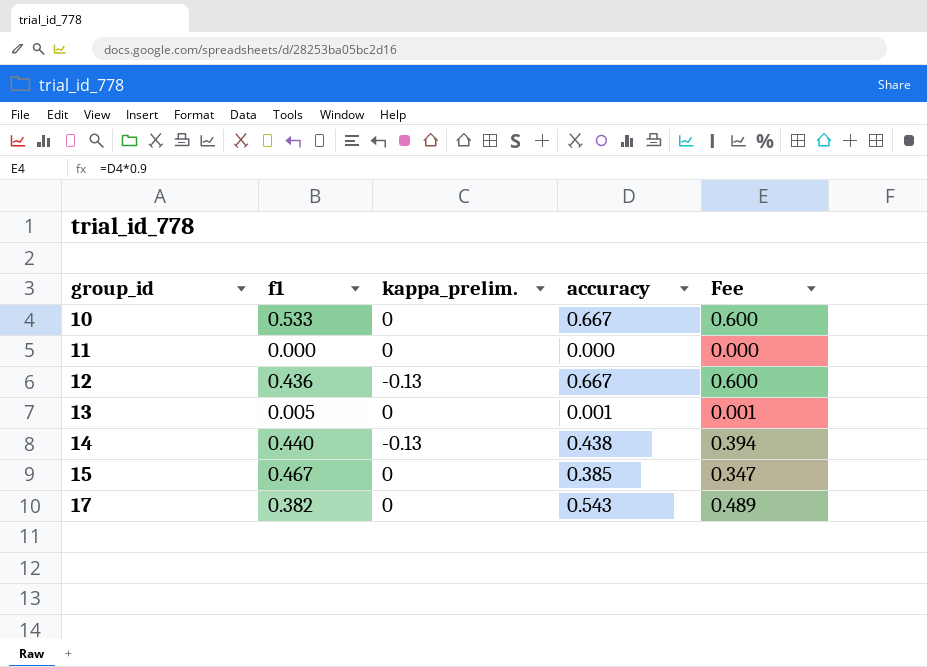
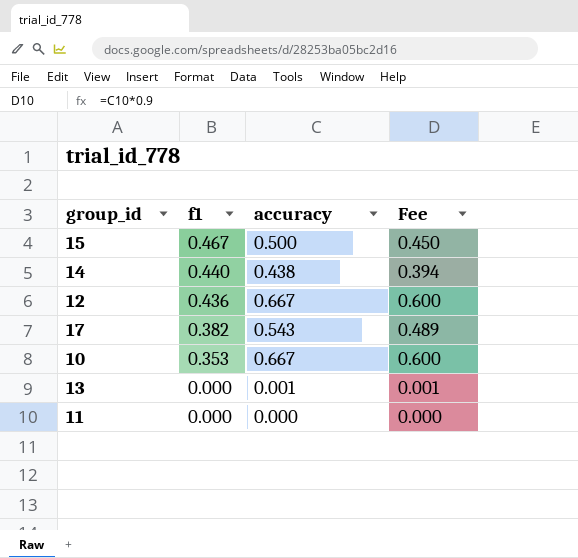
row order: group_id ascending -> f1 descending
column kappa_prelim. | position: 3 -> none
15 | accuracy: 0.385 -> 0.500
15 | Fee: 0.347 -> 0.450
10 | f1: 0.533 -> 0.353
13 | f1: 0.005 -> 0.000

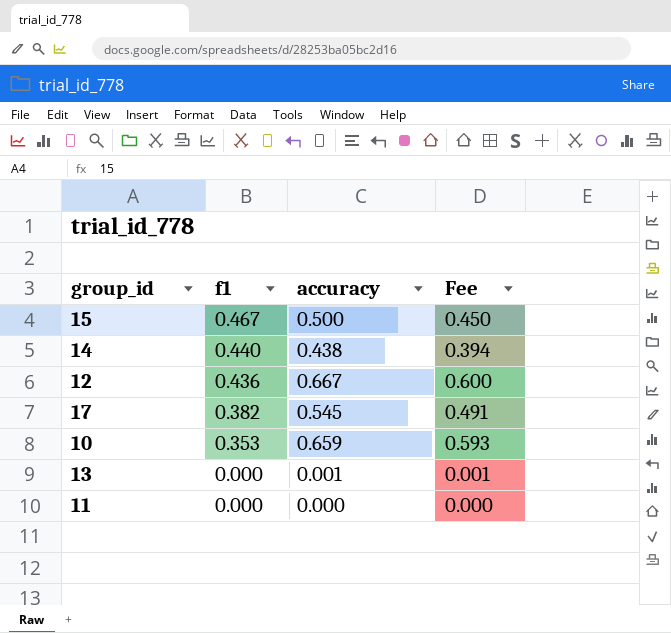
17 | accuracy: 0.543 -> 0.545
17 | Fee: 0.489 -> 0.491
10 | accuracy: 0.667 -> 0.659
10 | Fee: 0.600 -> 0.593

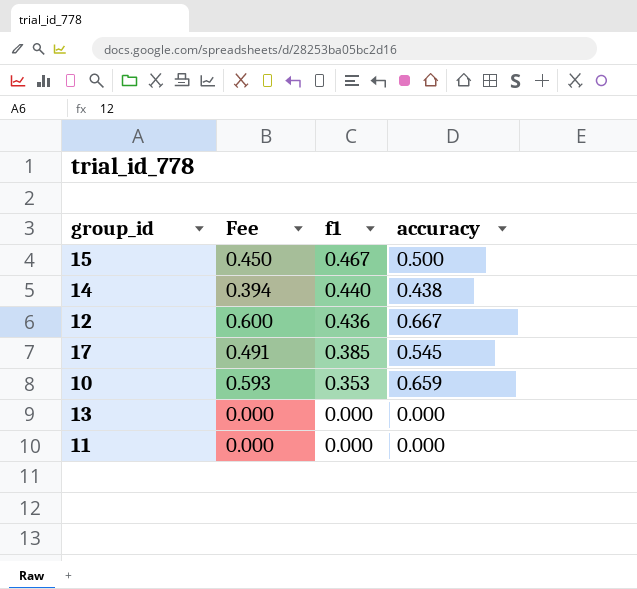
column Fee | position: 4 -> 2
17 | f1: 0.382 -> 0.385
13 | Fee: 0.001 -> 0.000
13 | accuracy: 0.001 -> 0.000

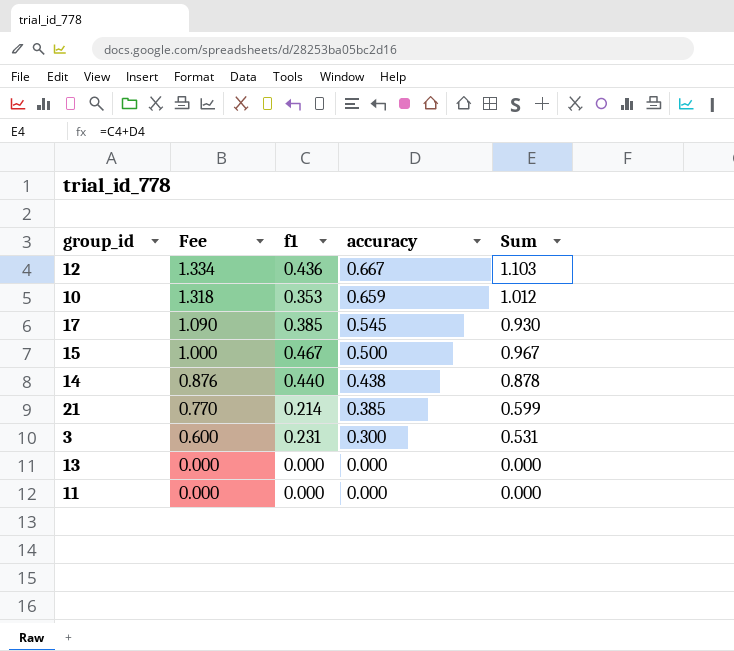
row order: f1 descending -> Fee descending
column Fee | formula: [accuracy] * 0.9 -> [accuracy] * 2
column Sum | formula: none -> [f1] + [accuracy]
row 21: none -> 0.770 | 0.214 | 0.385 | 0.599
row 3: none -> 0.600 | 0.231 | 0.300 | 0.531

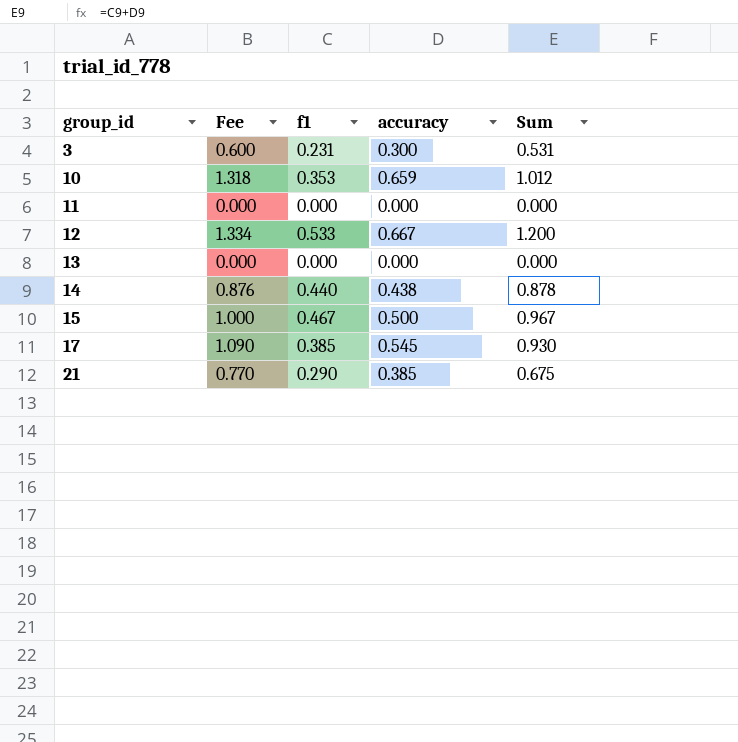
row order: Fee descending -> group_id ascending
12 | f1: 0.436 -> 0.533
12 | Sum: 1.103 -> 1.200
21 | f1: 0.214 -> 0.290
21 | Sum: 0.599 -> 0.675

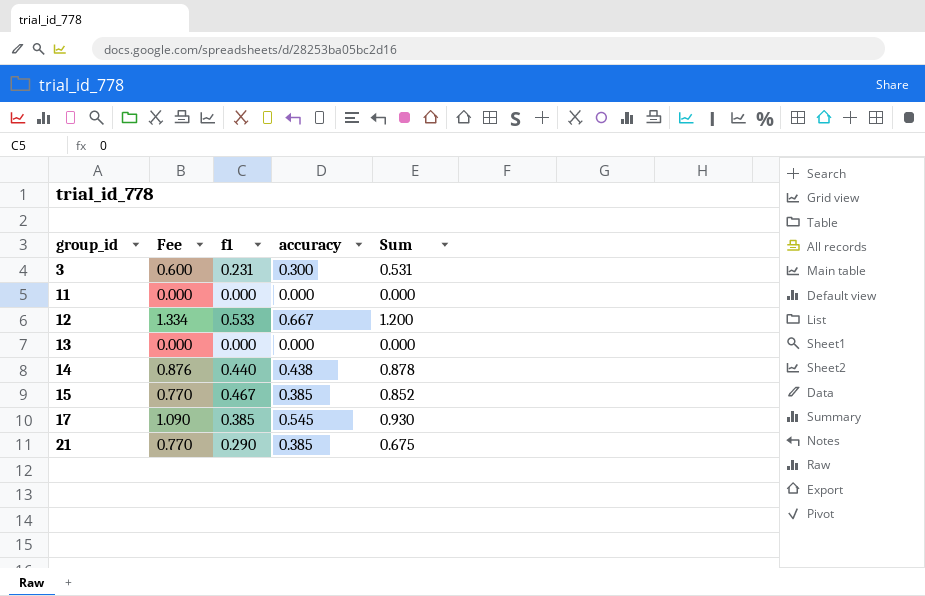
row 10: 1.318 | 0.353 | 0.659 | 1.012 -> none
15 | Fee: 1.000 -> 0.770
15 | accuracy: 0.500 -> 0.385
15 | Sum: 0.967 -> 0.852

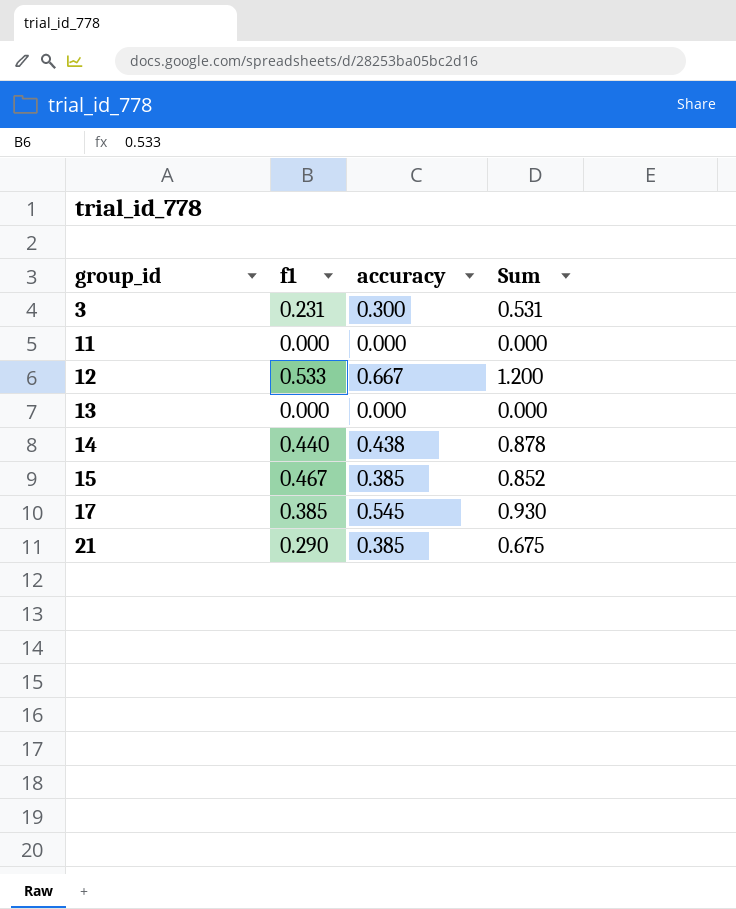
column Fee | formula: [accuracy] * 2 -> none

